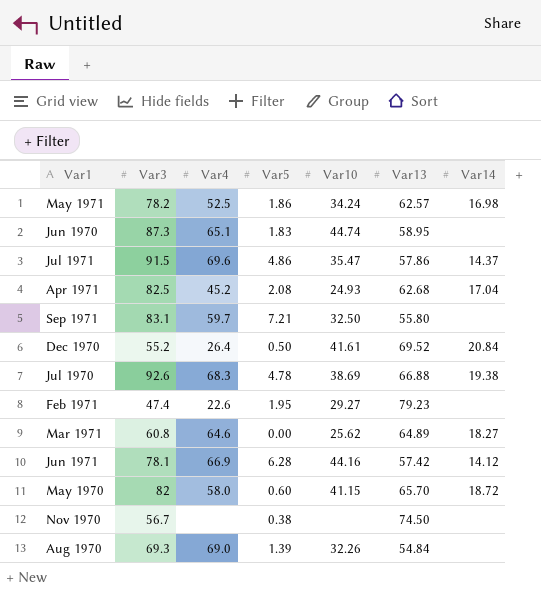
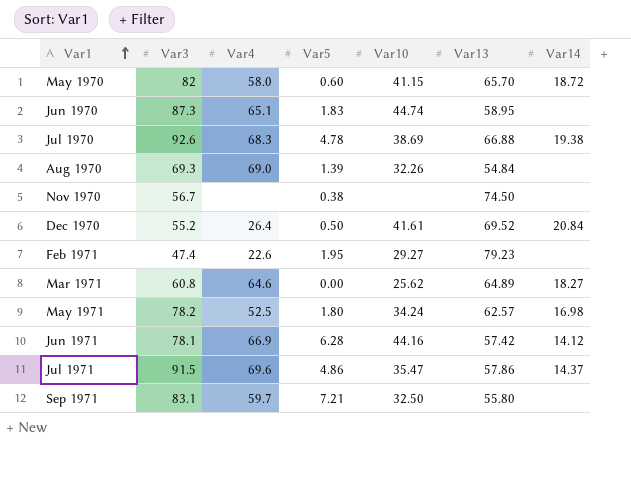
row order: none -> Var1 ascending
row Apr 1971: 82.5 | 45.2 | 2.08 | 24.93 | 62.68 | 17.04 -> none
May 1971 | Var5: 1.86 -> 1.80

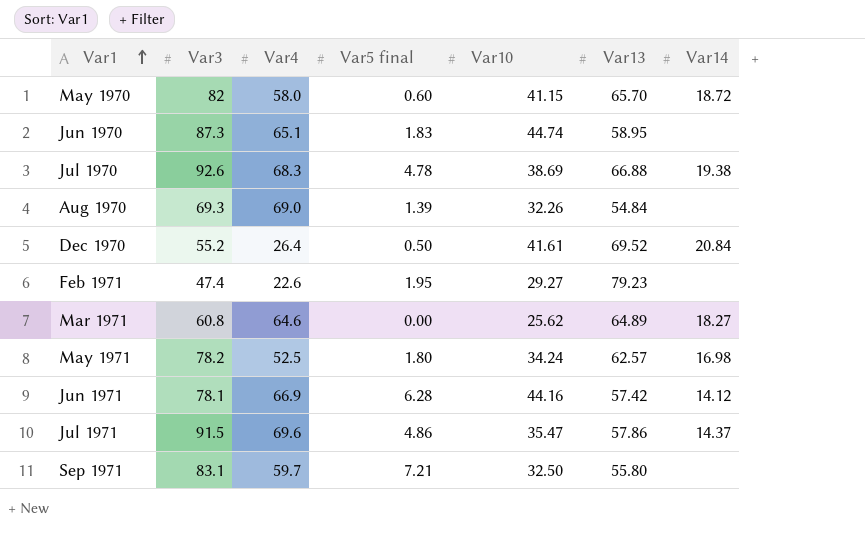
column name: Var5 -> Var5 final
row Nov 1970: 56.7 | none | 0.38 | none | 74.50 | none -> none

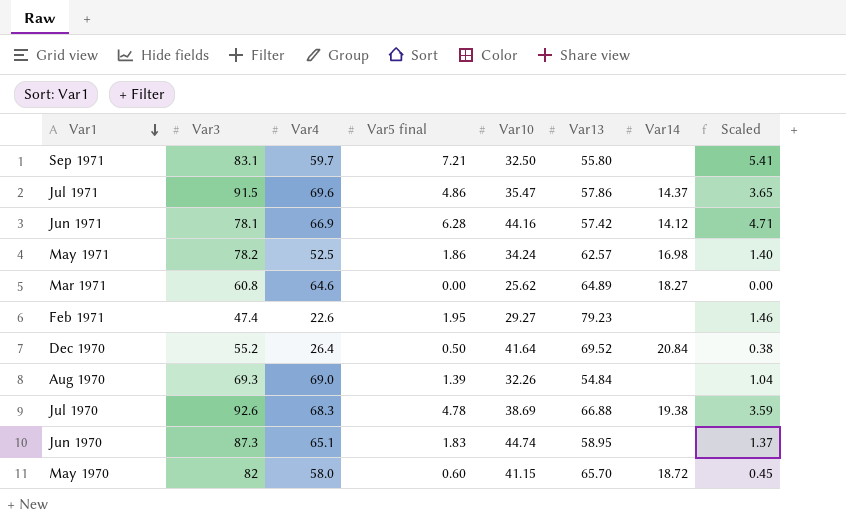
row order: Var1 ascending -> Var1 descending
column Scaled | formula: none -> [Var5 final] * 0.75
May 1971 | Var5 final: 1.80 -> 1.86
Dec 1970 | Var10: 41.61 -> 41.64

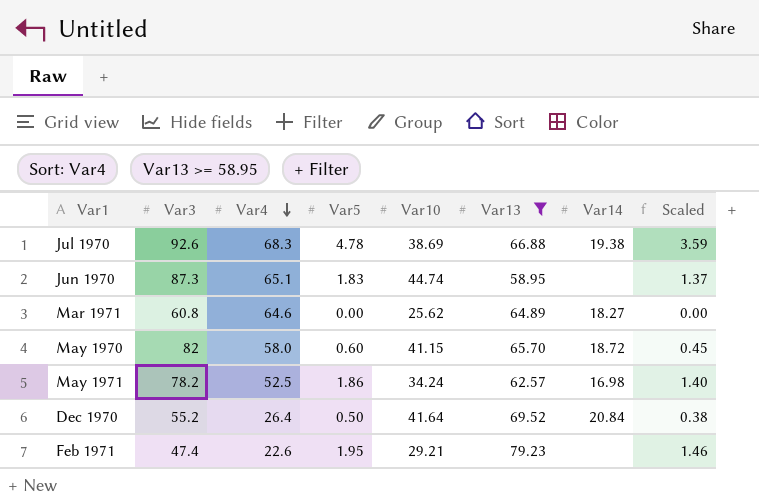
filter: none -> Var13 >= 58.95
row order: Var1 descending -> Var4 descending
column name: Var5 final -> Var5
Feb 1971 | Var10: 29.27 -> 29.21

